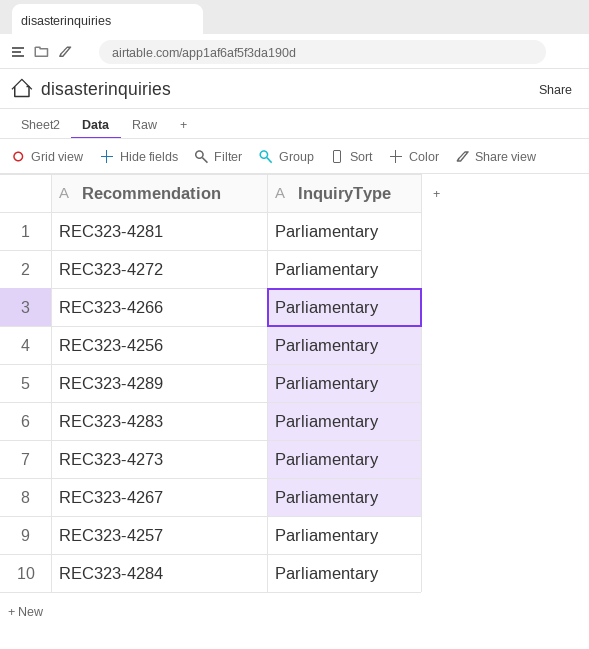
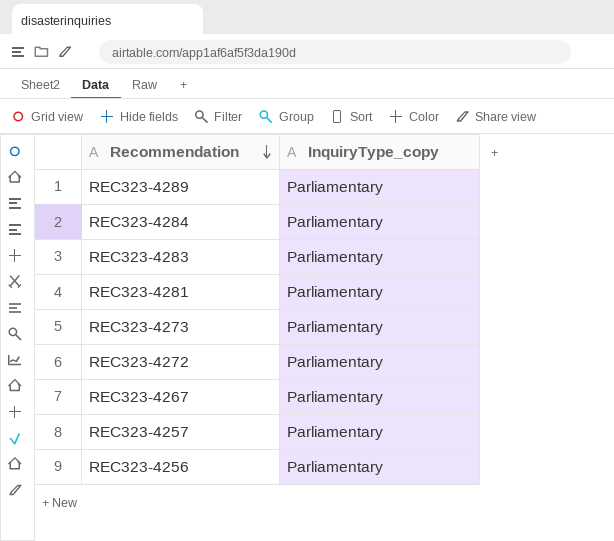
row order: none -> Recommendation descending
column name: InquiryType -> InquiryType_copy
row REC323-4266: Parliamentary -> none

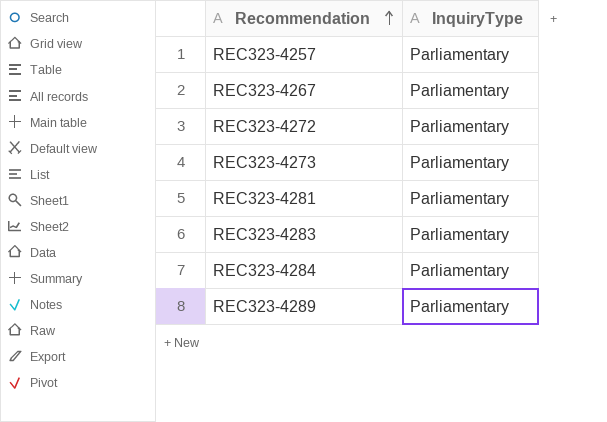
row order: Recommendation descending -> Recommendation ascending
column name: InquiryType_copy -> InquiryType
row REC323-4256: Parliamentary -> none

